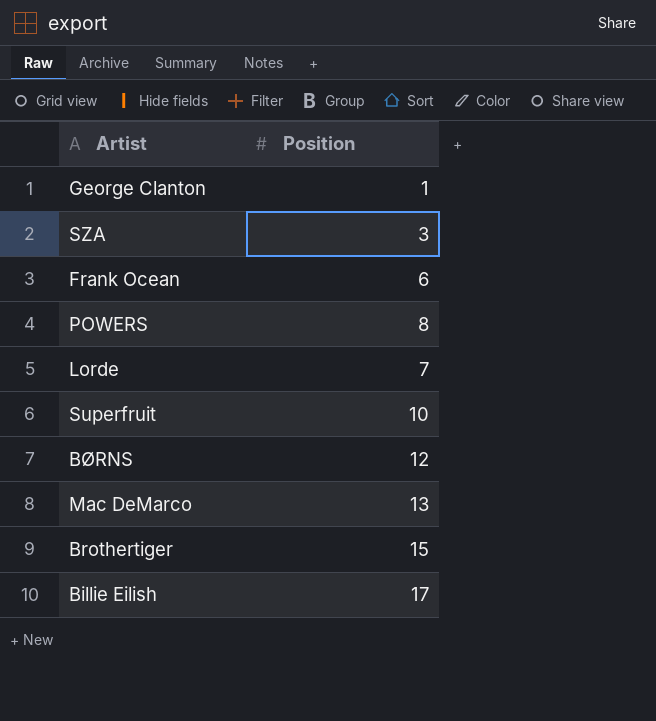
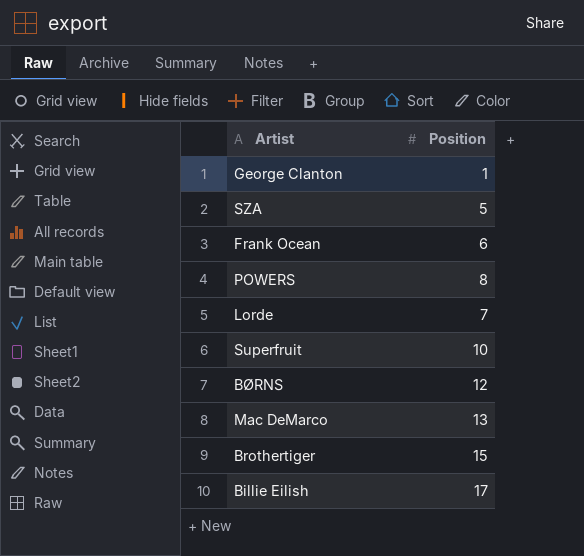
SZA | Position: 3 -> 5

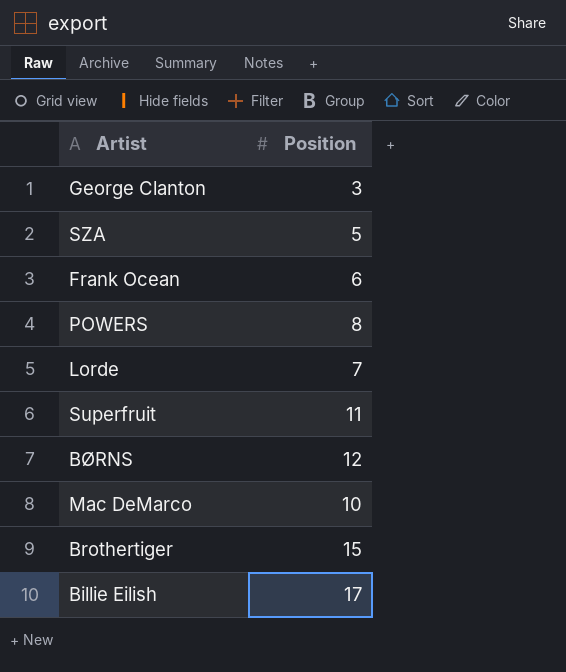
George Clanton | Position: 1 -> 3
Superfruit | Position: 10 -> 11
Mac DeMarco | Position: 13 -> 10

